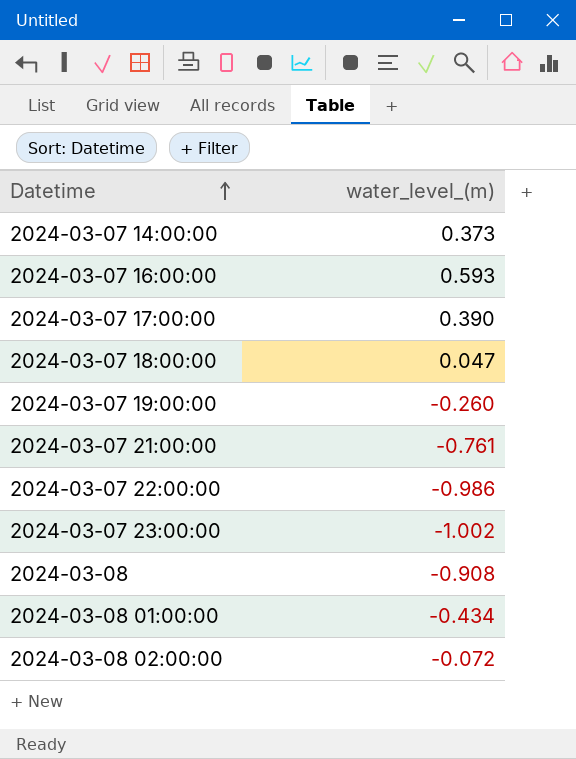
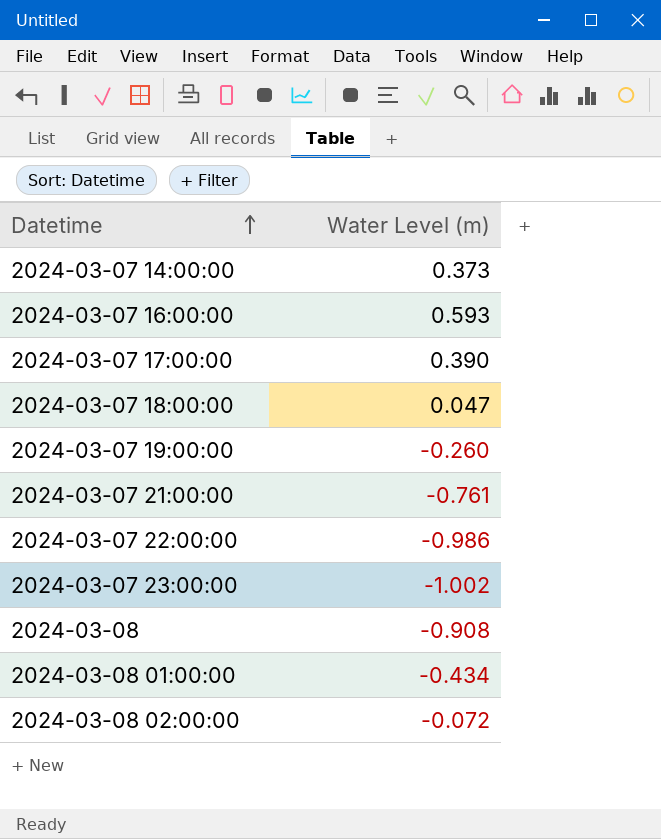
column name: water_level_(m) -> Water Level (m)

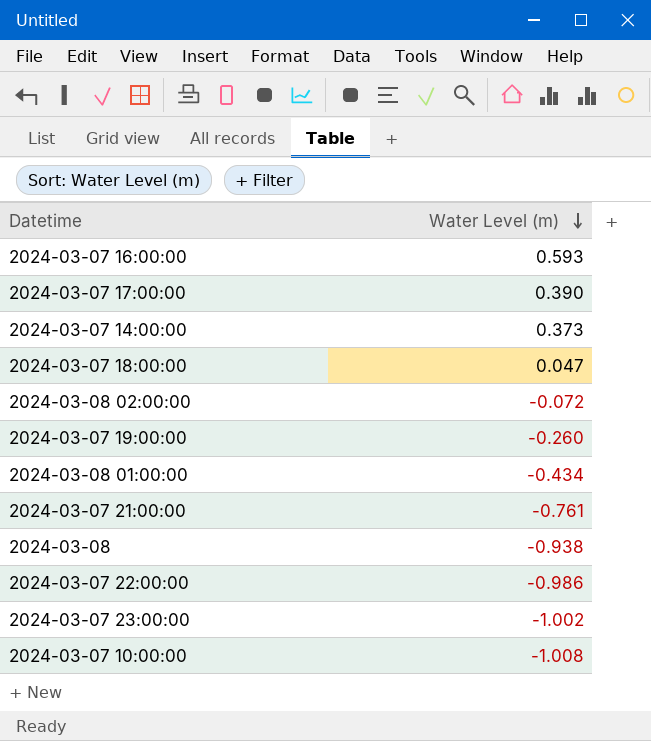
row order: Datetime ascending -> Water Level (m) descending
2024-03-08 | Water Level (m): -0.908 -> -0.938
row 2024-03-07 10:00:00: none -> -1.008

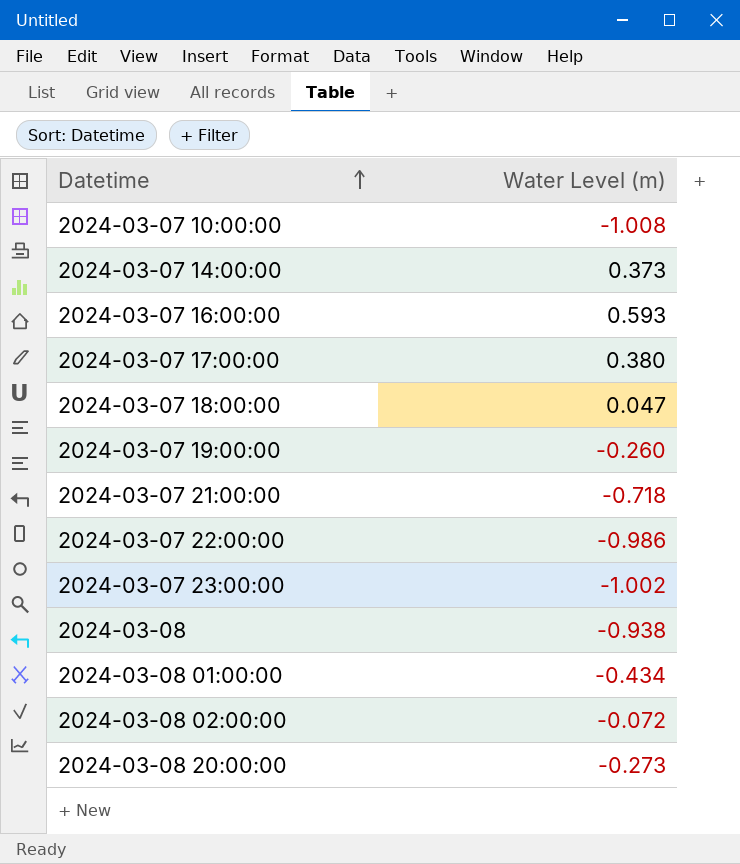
row order: Water Level (m) descending -> Datetime ascending
2024-03-07 17:00:00 | Water Level (m): 0.390 -> 0.380
2024-03-07 21:00:00 | Water Level (m): -0.761 -> -0.718
row 2024-03-08 20:00:00: none -> -0.273

